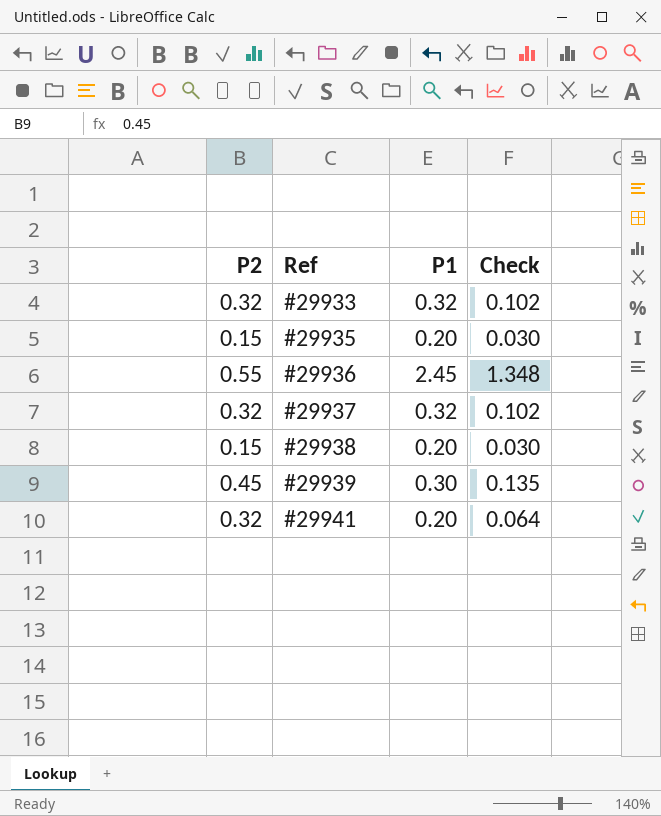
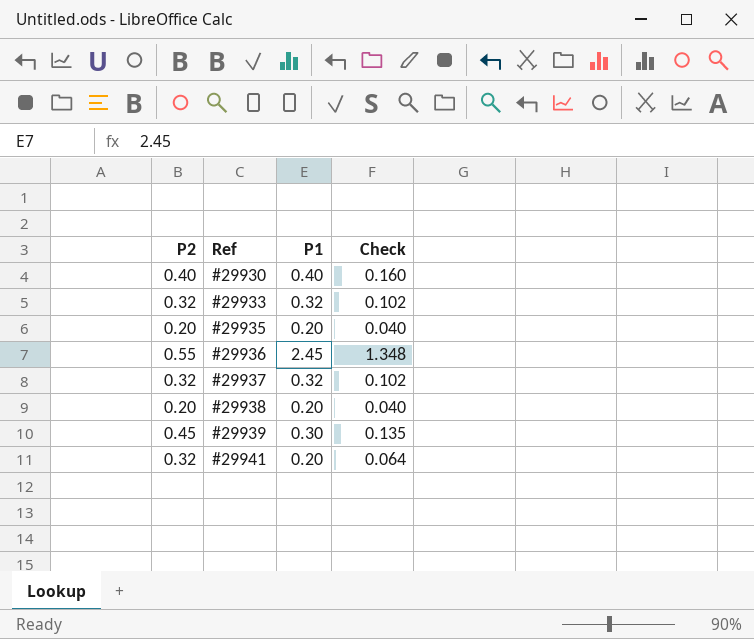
row #29930: none -> 0.40 | 0.40 | 0.160
#29935 | P2: 0.15 -> 0.20
#29935 | Check: 0.030 -> 0.040
#29938 | P2: 0.15 -> 0.20
#29938 | Check: 0.030 -> 0.040

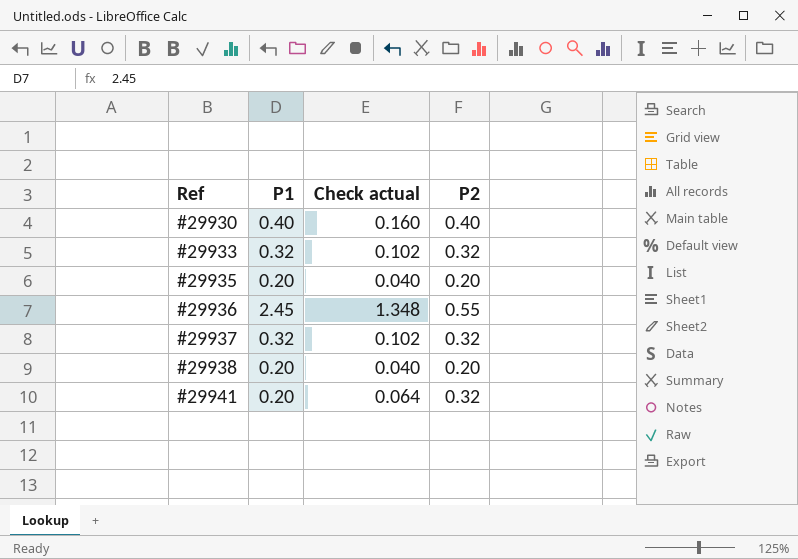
column name: Check -> Check actual
column P2 | position: 1 -> 4
row #29939: 0.45 | 0.30 | 0.135 -> none

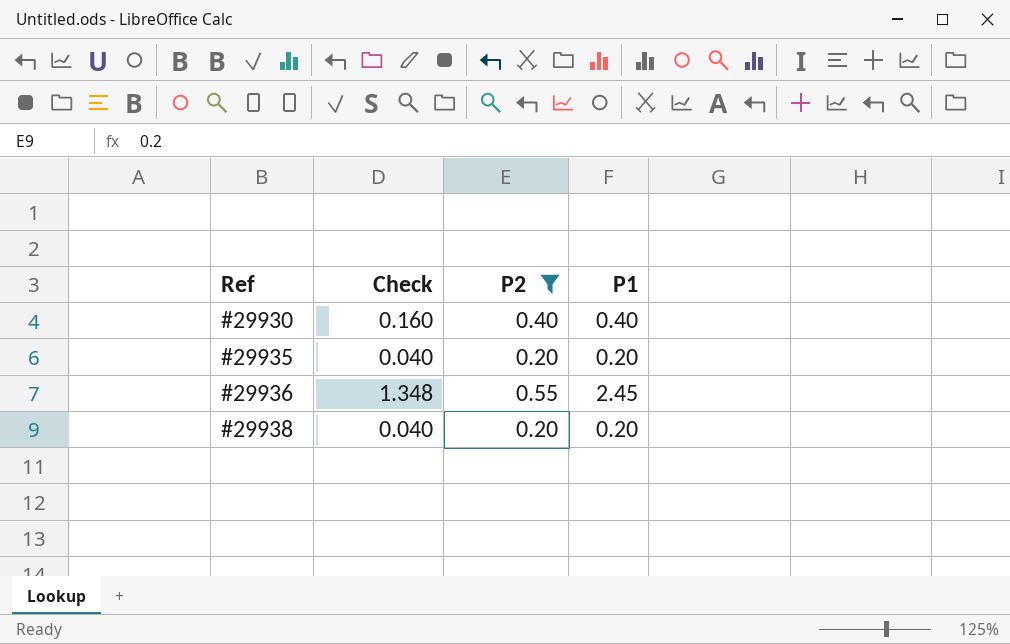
filter: none -> P2 != 0.32
column name: Check actual -> Check
column P1 | position: 2 -> 4

